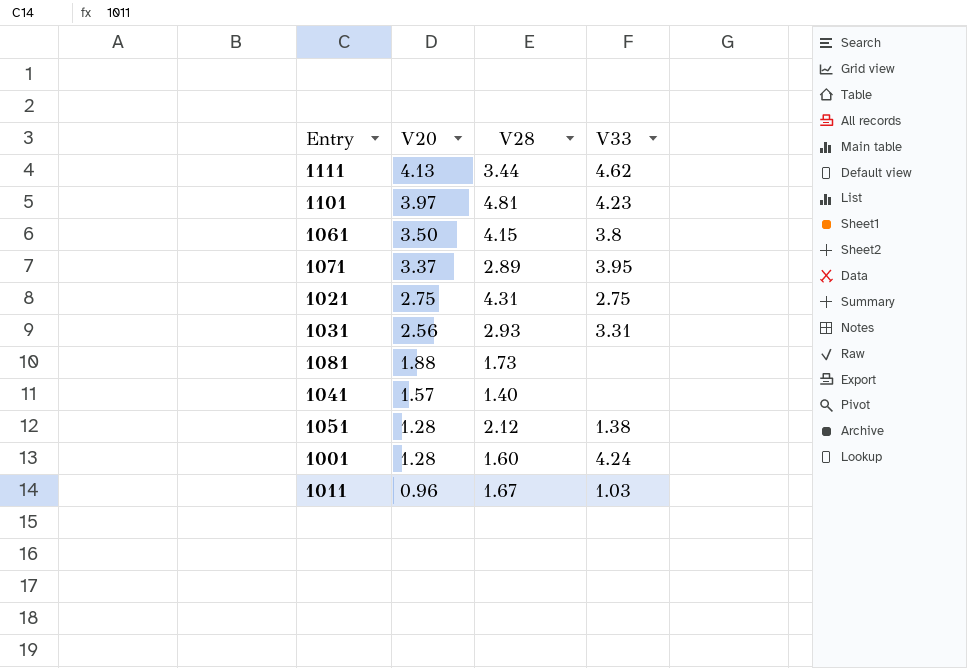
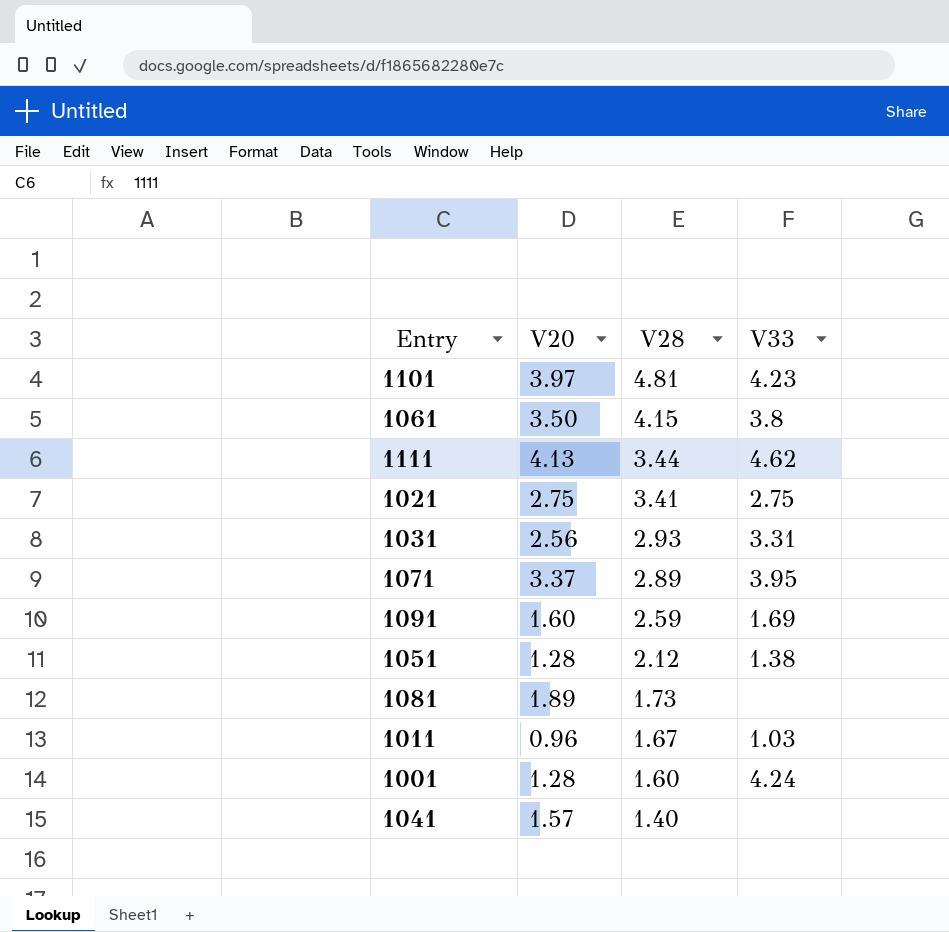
row order: V20 descending -> V28 descending
1021 | V28: 4.31 -> 3.41
row 1091: none -> 1.60 | 2.59 | 1.69
1081 | V20: 1.88 -> 1.89

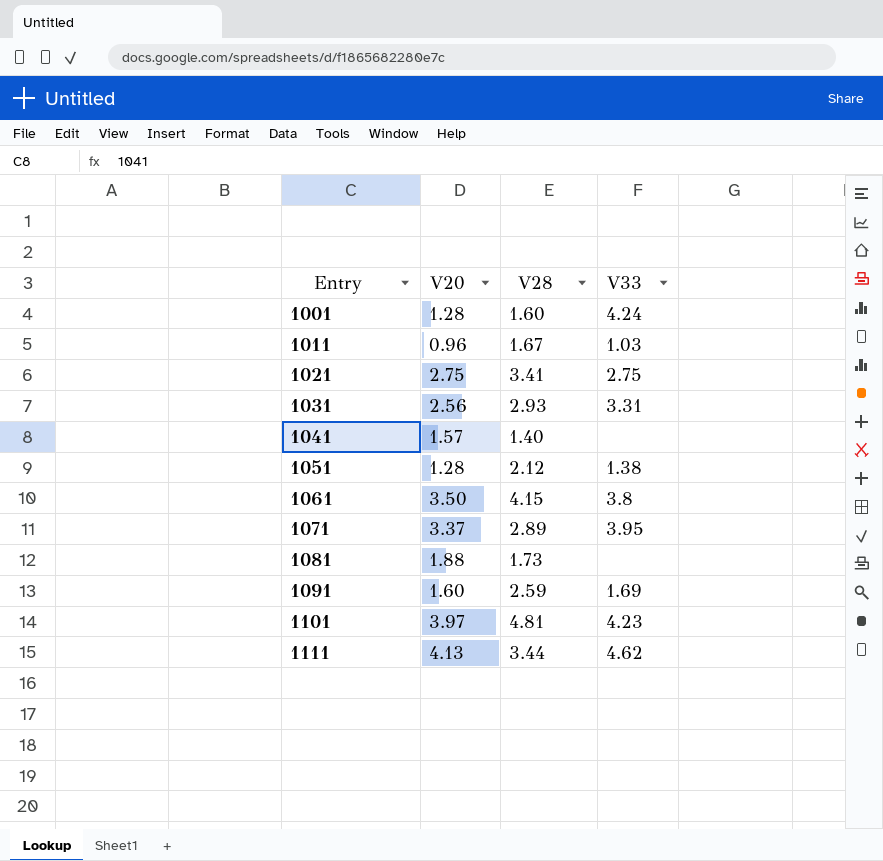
row order: V28 descending -> Entry ascending
1081 | V20: 1.89 -> 1.88

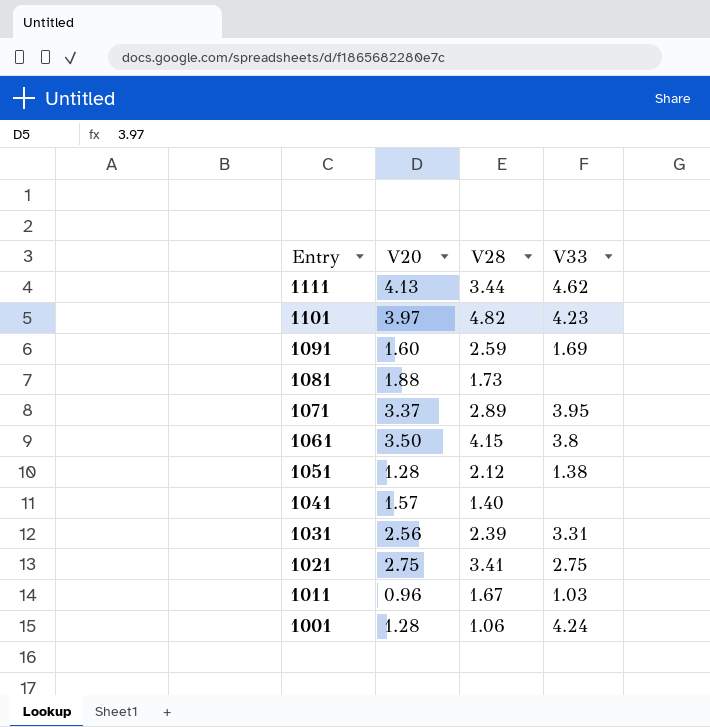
row order: Entry ascending -> Entry descending
1101 | V28: 4.81 -> 4.82
1031 | V28: 2.93 -> 2.39
1001 | V28: 1.60 -> 1.06

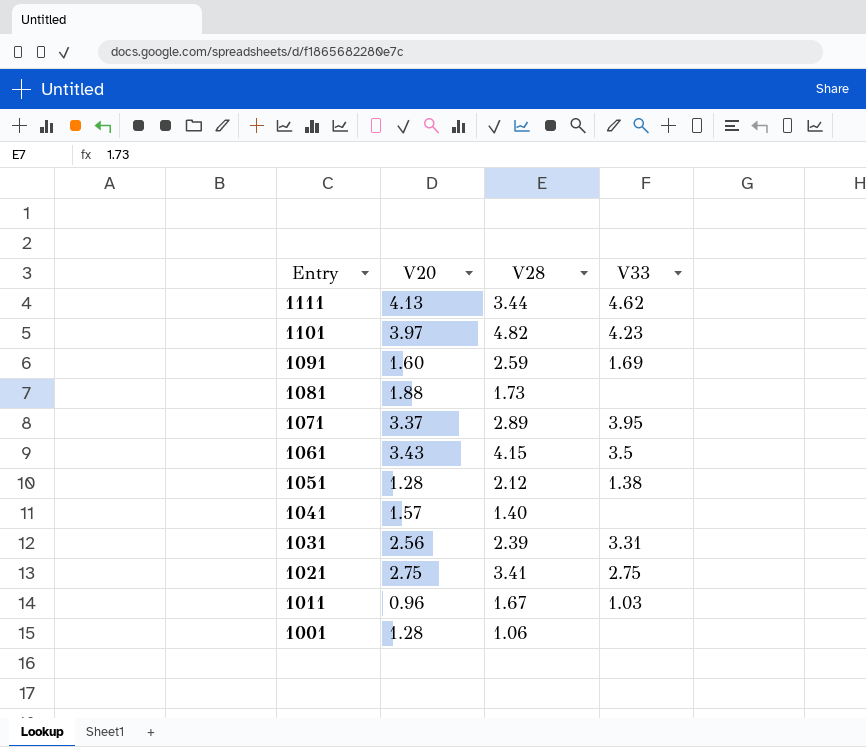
1061 | V20: 3.50 -> 3.43
1061 | V33: 3.8 -> 3.5
1001 | V33: 4.24 -> none

